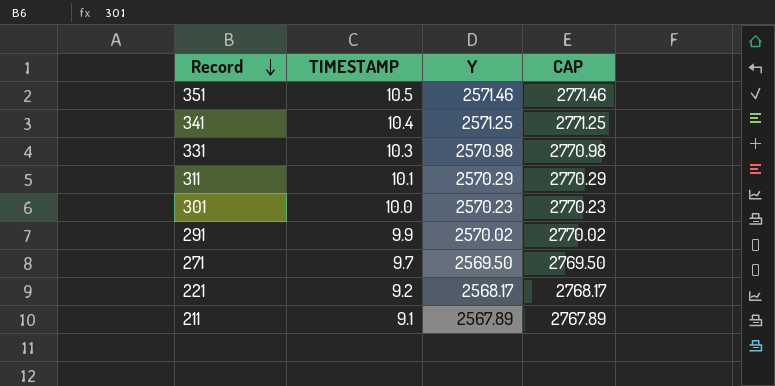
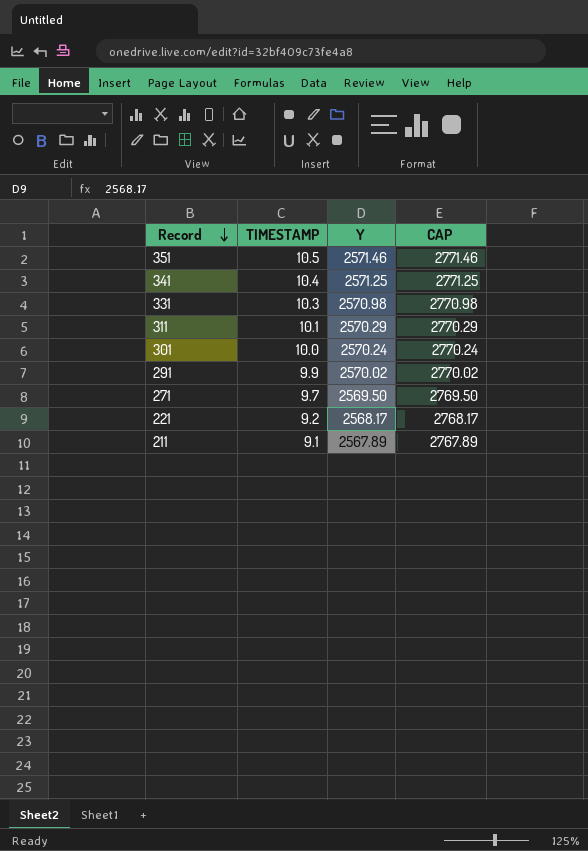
301 | Y: 2570.23 -> 2570.24
301 | CAP: 2770.23 -> 2770.24

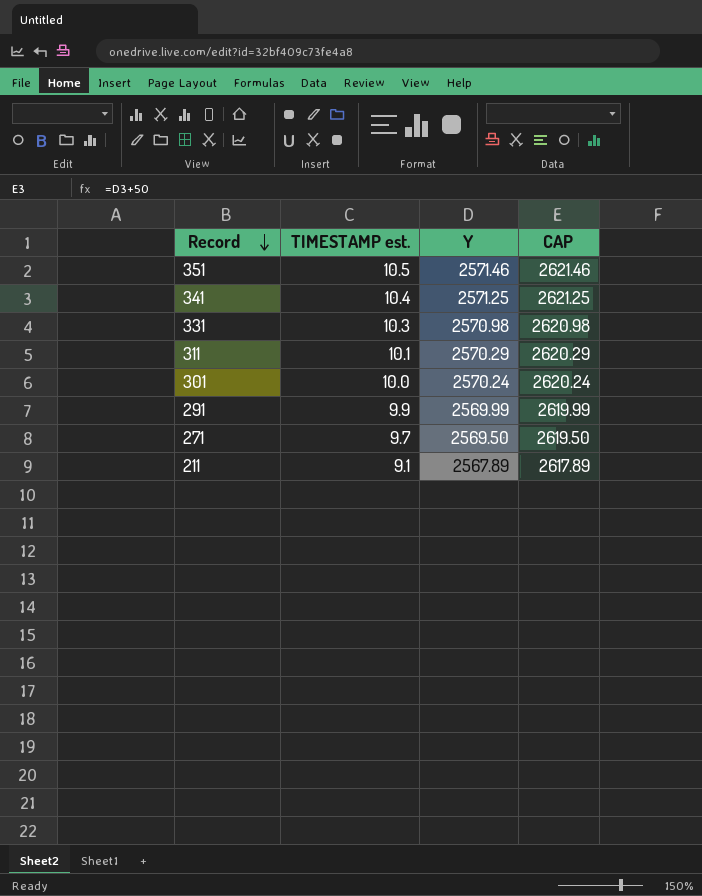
column name: TIMESTAMP -> TIMESTAMP est.
column CAP | formula: [Y] + 200 -> [Y] + 50
row 221: 9.2 | 2568.17 | 2768.17 -> none
291 | Y: 2570.02 -> 2569.99

